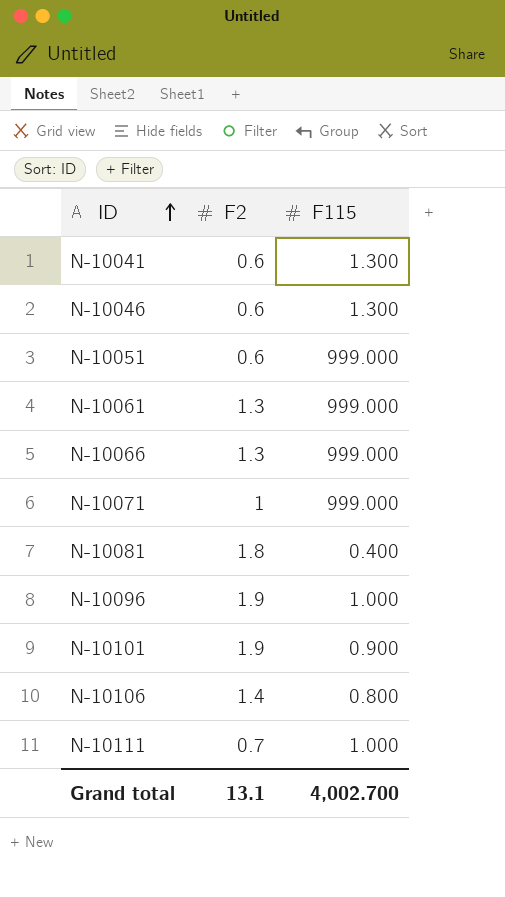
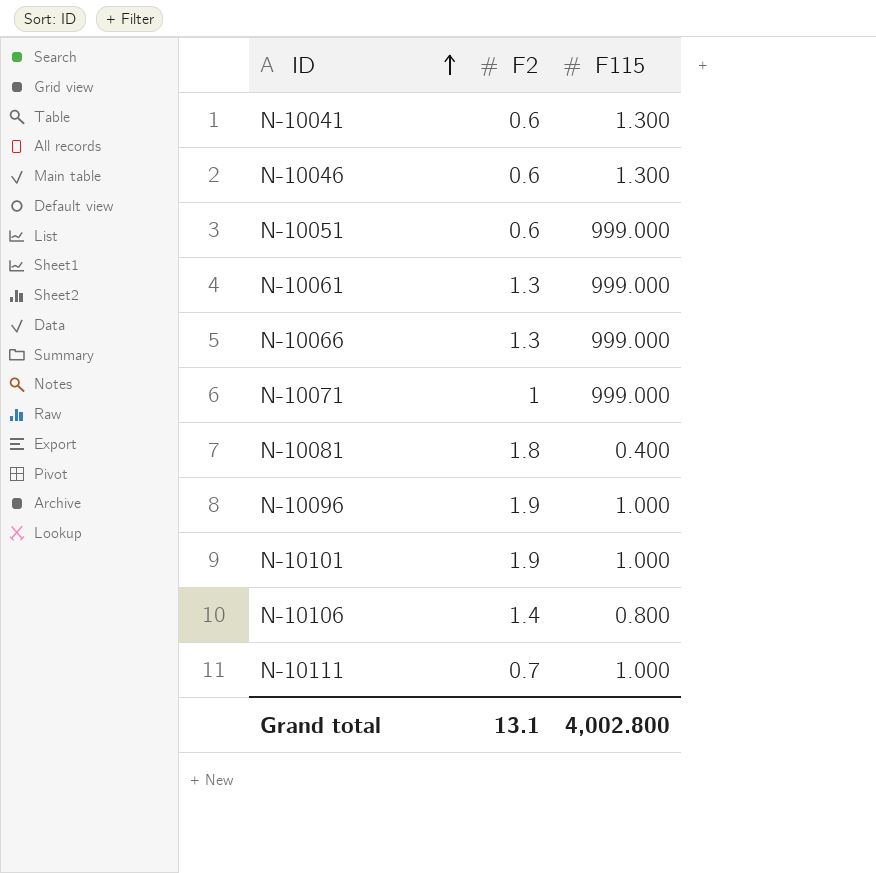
N-10101 | F115: 0.900 -> 1.000
Grand total | F115: 4,002.700 -> 4,002.800

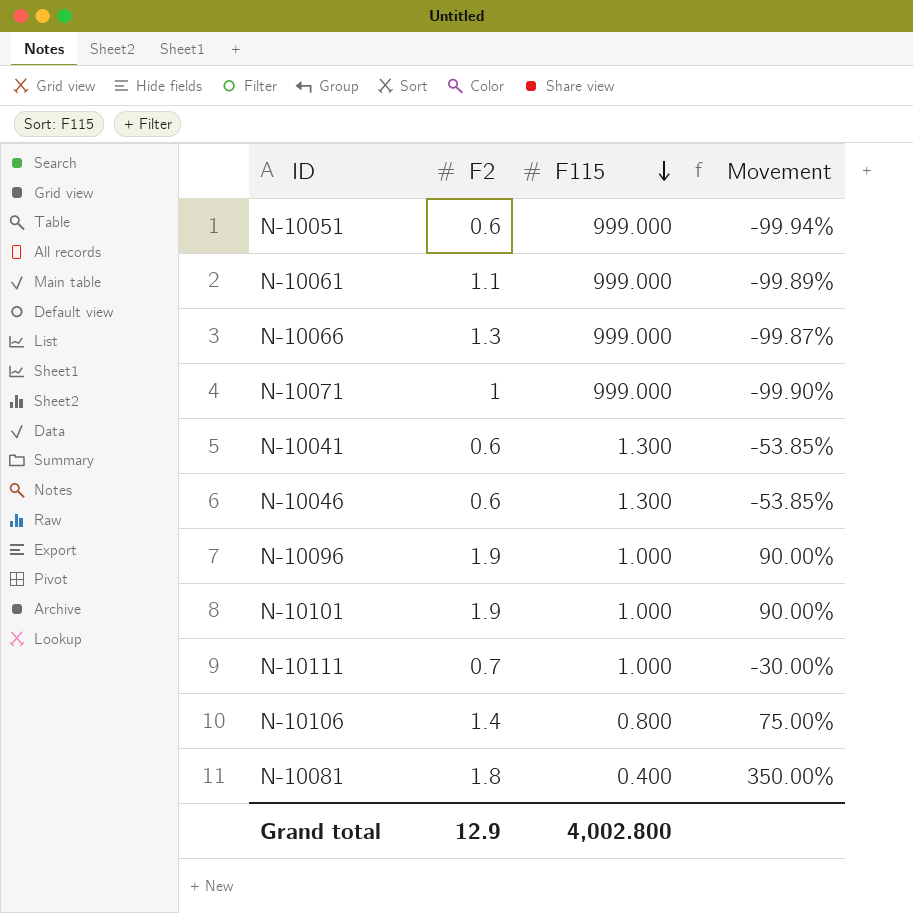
row order: ID ascending -> F115 descending
column Movement | formula: none -> ([F2] - [F115]) / [F115]
N-10061 | F2: 1.3 -> 1.1
Grand total | F2: 13.1 -> 12.9

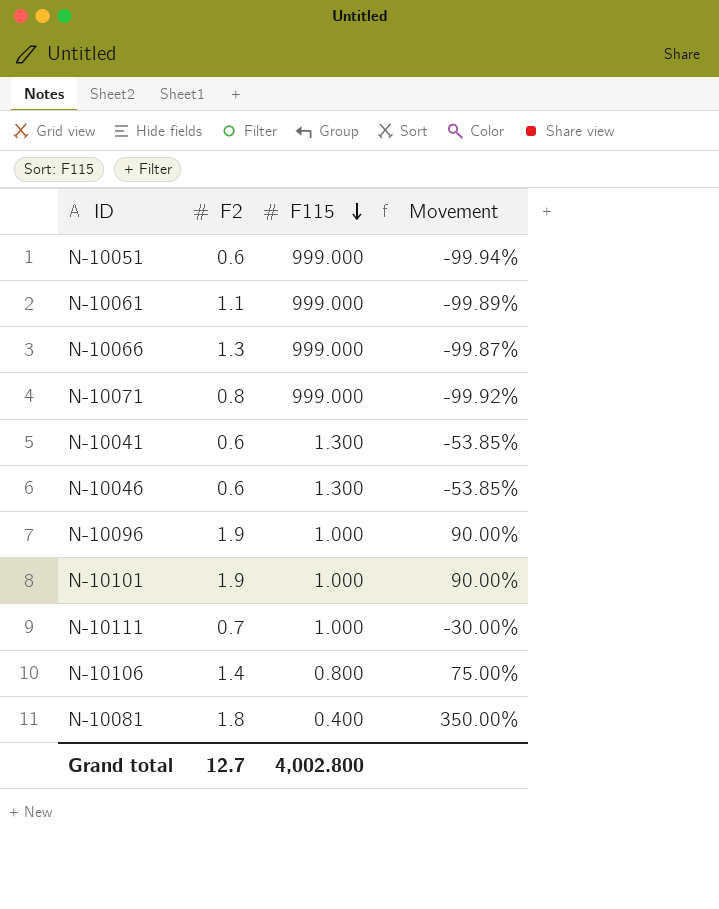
N-10071 | F2: 1 -> 0.8
N-10071 | Movement: -99.90% -> -99.92%
Grand total | F2: 12.9 -> 12.7

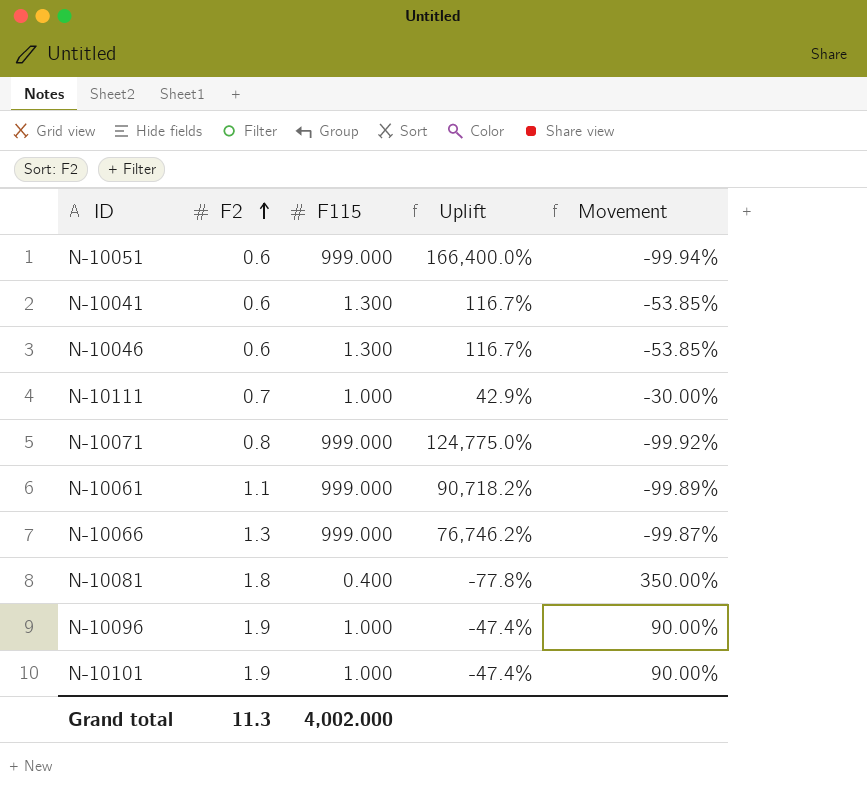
row order: F115 descending -> F2 ascending
column Uplift | formula: none -> ([F115] - [F2]) / [F2]
row N-10106: 1.4 | 0.800 | 75.00% -> none
Grand total | F2: 12.7 -> 11.3
Grand total | F115: 4,002.800 -> 4,002.000

